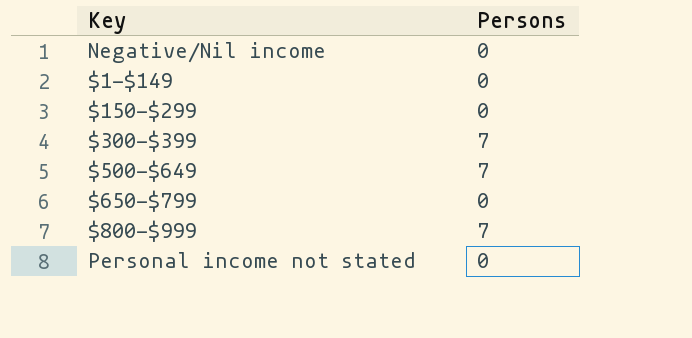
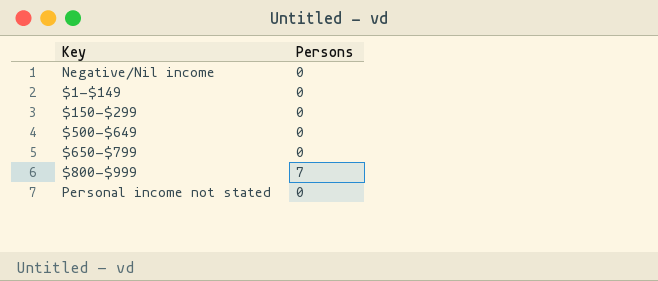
row $300-$399: 7 -> none
$500-$649 | Persons: 7 -> 0

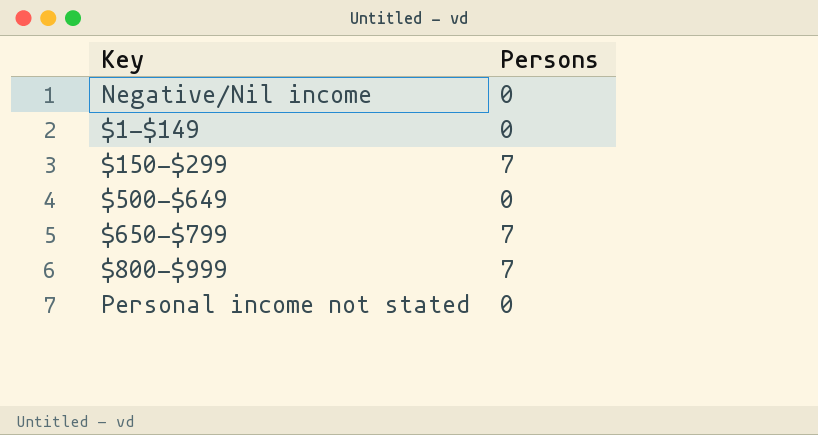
$150-$299 | Persons: 0 -> 7
$650-$799 | Persons: 0 -> 7

